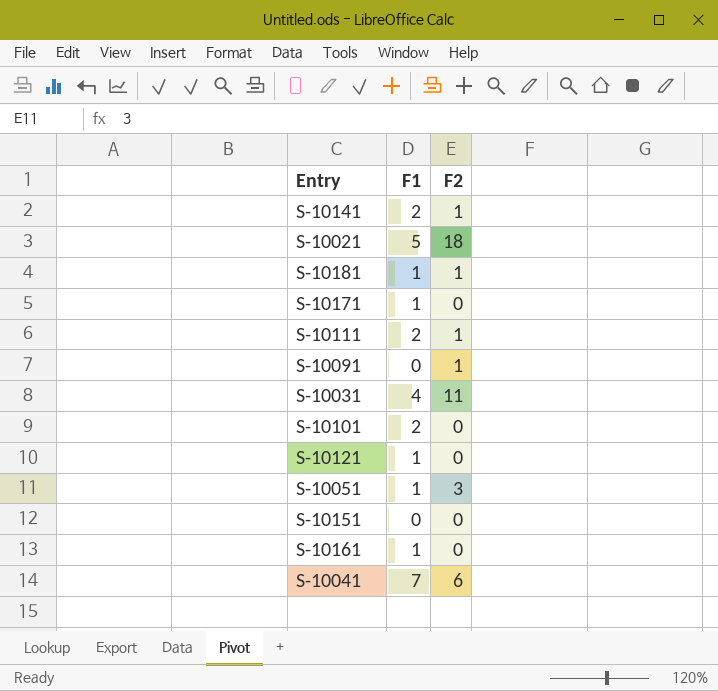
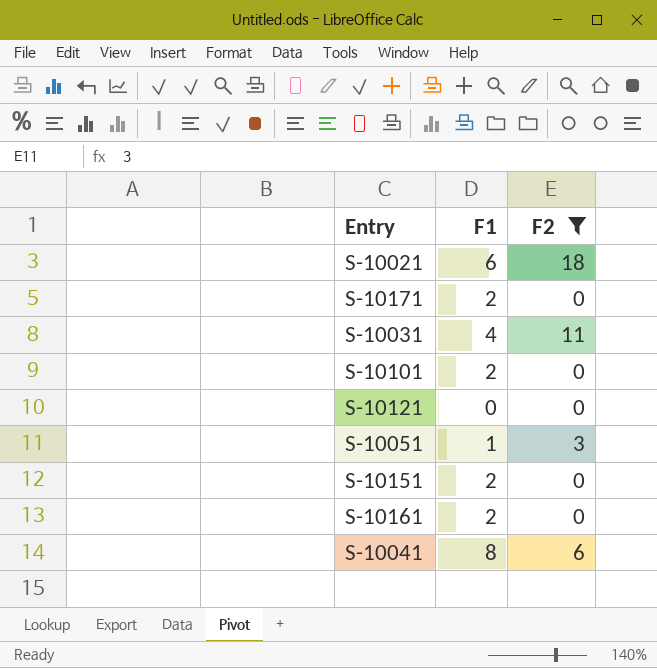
filter: none -> F2 != 1
S-10021 | F1: 5 -> 6
S-10171 | F1: 1 -> 2
S-10121 | F1: 1 -> 0
S-10151 | F1: 0 -> 2
S-10161 | F1: 1 -> 2
S-10041 | F1: 7 -> 8

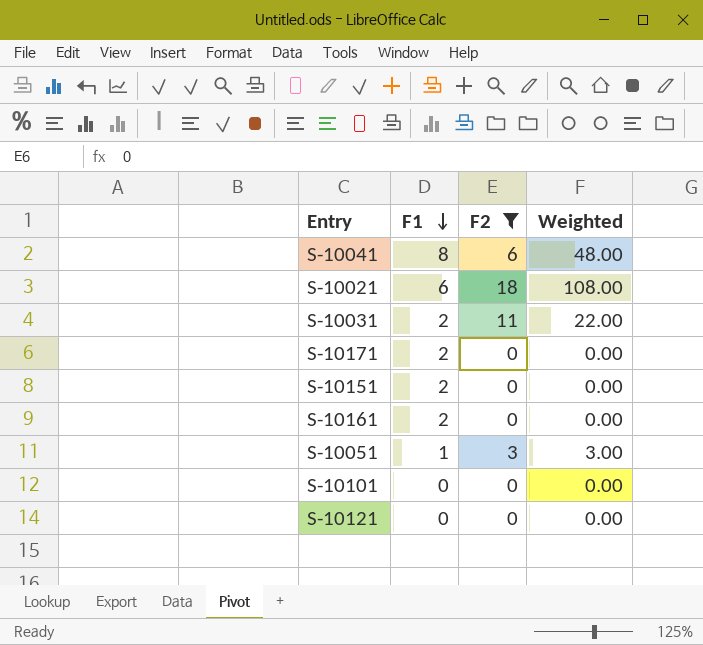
row order: none -> F1 descending
column Weighted | formula: none -> [F1] * [F2]
S-10031 | F1: 4 -> 2
S-10101 | F1: 2 -> 0

